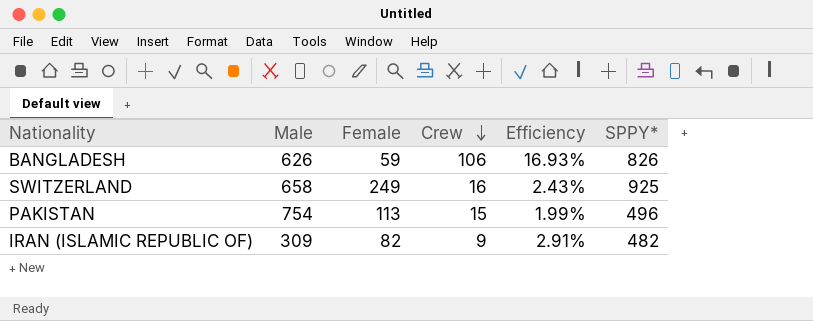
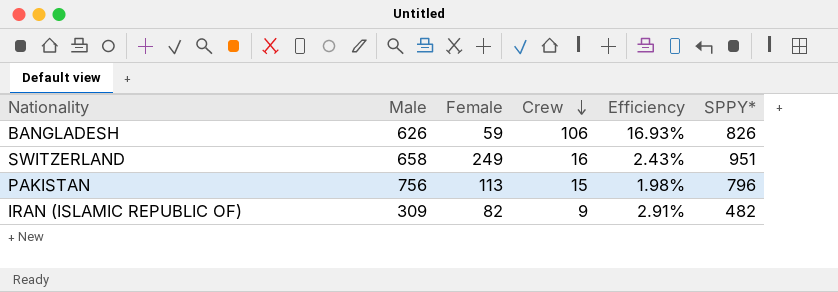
SWITZERLAND | SPPY*: 925 -> 951
PAKISTAN | Male: 754 -> 756
PAKISTAN | Efficiency: 1.99% -> 1.98%
PAKISTAN | SPPY*: 496 -> 796

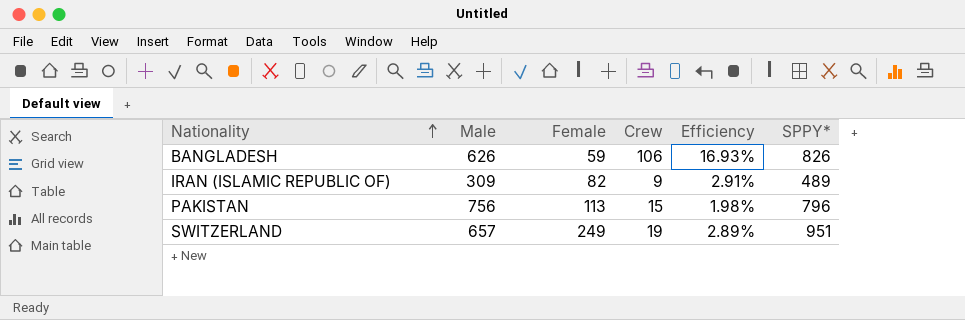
row order: Crew descending -> Nationality ascending
IRAN (ISLAMIC REPUBLIC OF) | SPPY*: 482 -> 489
SWITZERLAND | Male: 658 -> 657
SWITZERLAND | Crew: 16 -> 19
SWITZERLAND | Efficiency: 2.43% -> 2.89%

